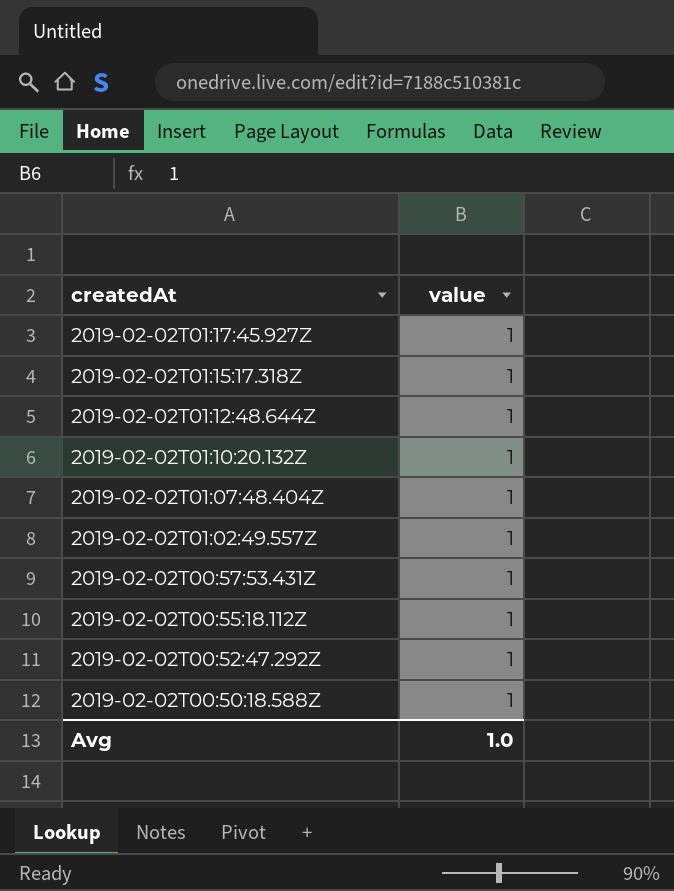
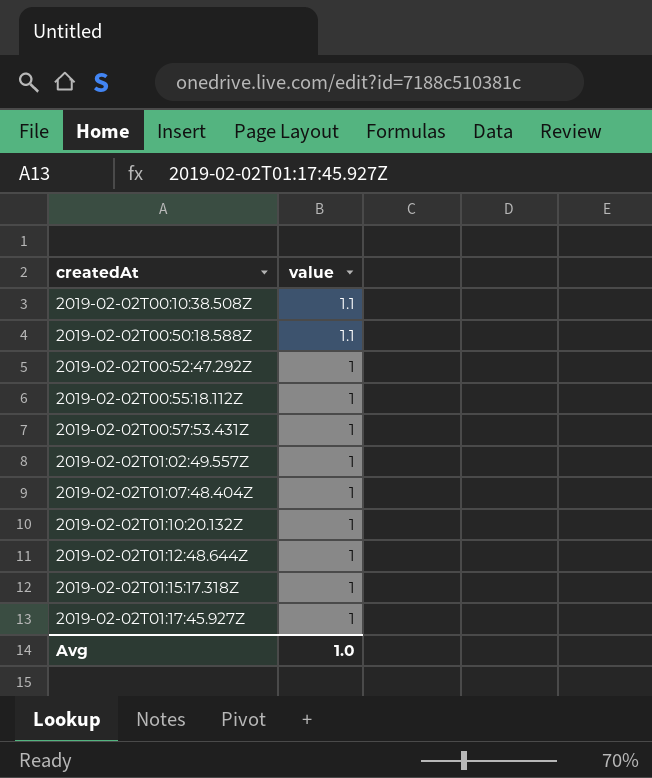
row order: createdAt descending -> createdAt ascending
row 2019-02-02T00:10:38.508Z: none -> 1.1
2019-02-02T00:50:18.588Z | value: 1 -> 1.1

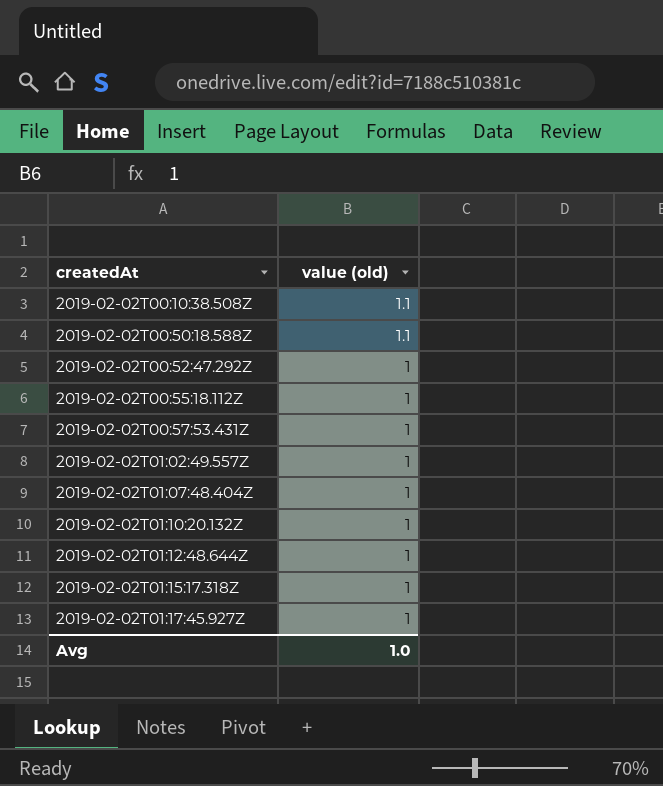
column name: value -> value (old)

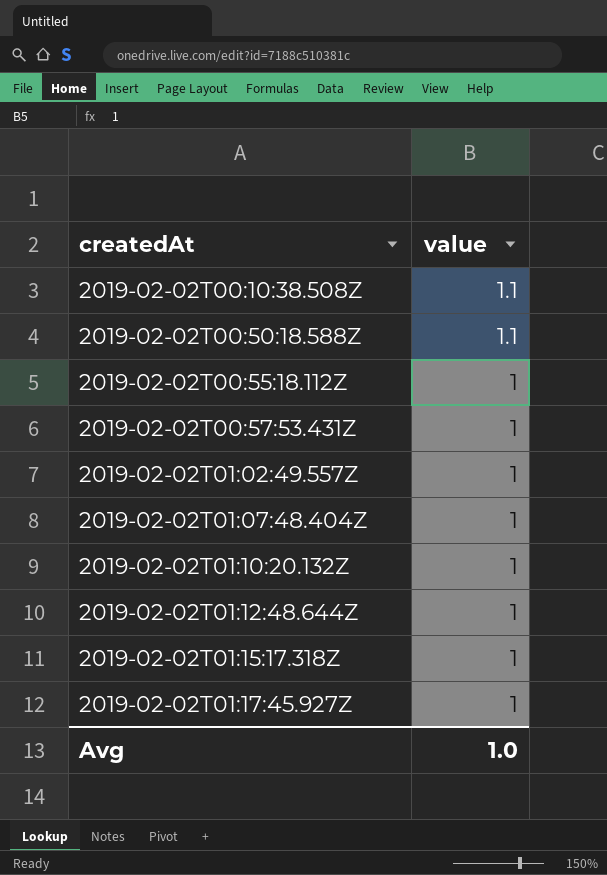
column name: value (old) -> value
row 2019-02-02T00:52:47.292Z: 1 -> none

